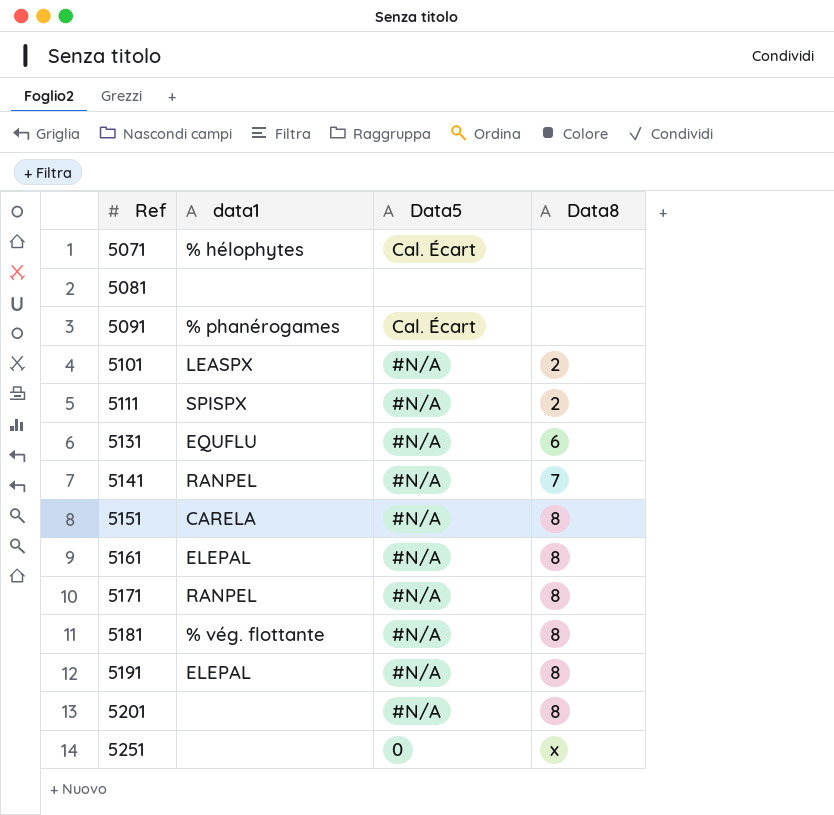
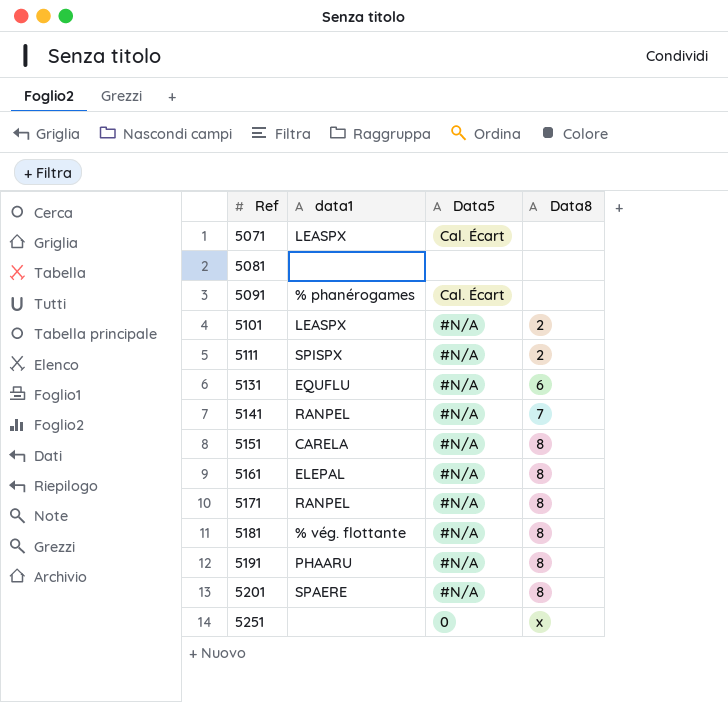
5071 | data1: % hélophytes -> LEASPX
5191 | data1: ELEPAL -> PHAARU
5201 | data1: none -> SPAERE

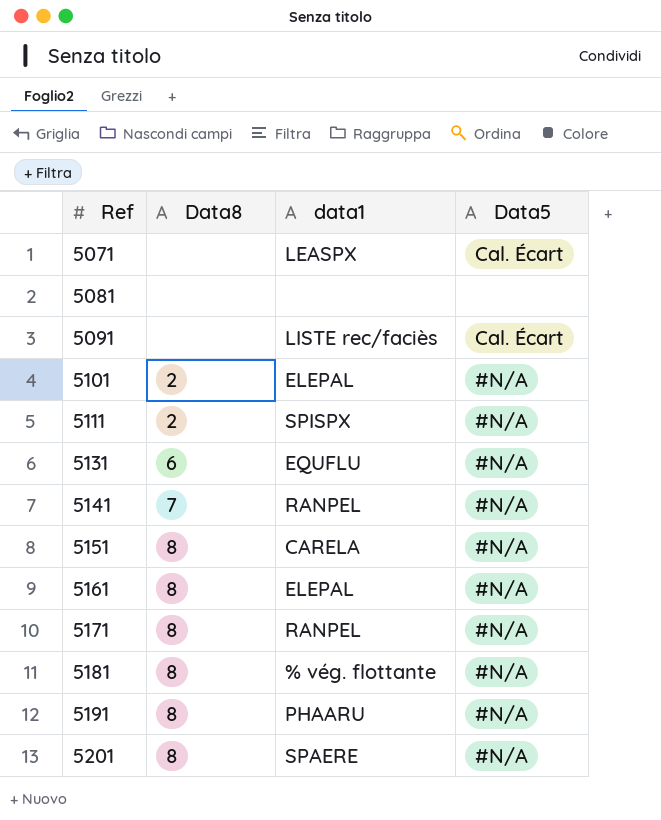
column Data8 | position: 4 -> 2
row 5251: none | 0 | x -> none
5091 | data1: % phanérogames -> LISTE rec/faciès
5101 | data1: LEASPX -> ELEPAL

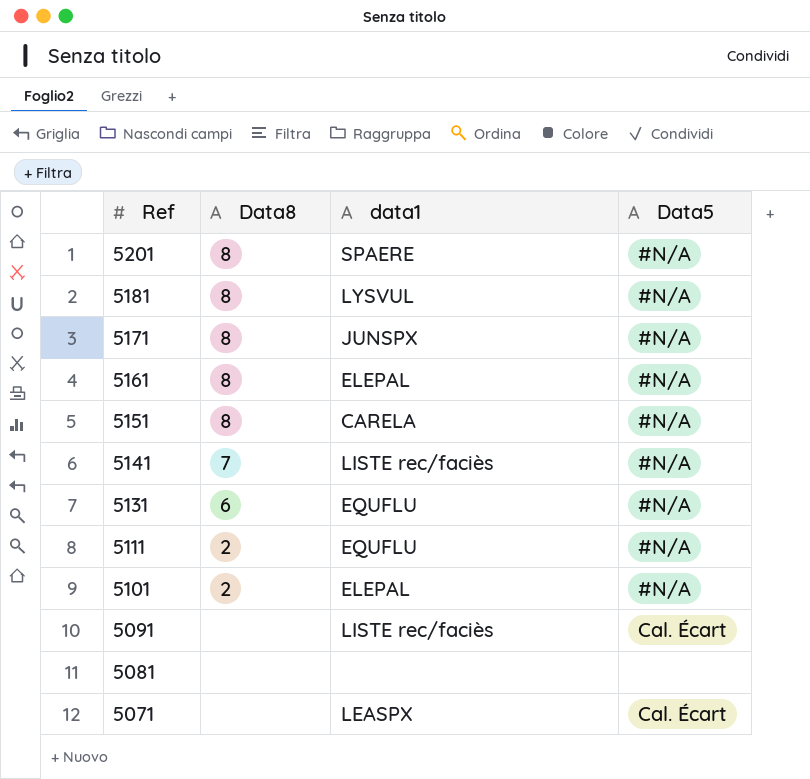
row order: Ref ascending -> Ref descending
row 5191: 8 | PHAARU | #N/A -> none
5181 | data1: % vég. flottante -> LYSVUL
5171 | data1: RANPEL -> JUNSPX
5141 | data1: RANPEL -> LISTE rec/faciès
5111 | data1: SPISPX -> EQUFLU

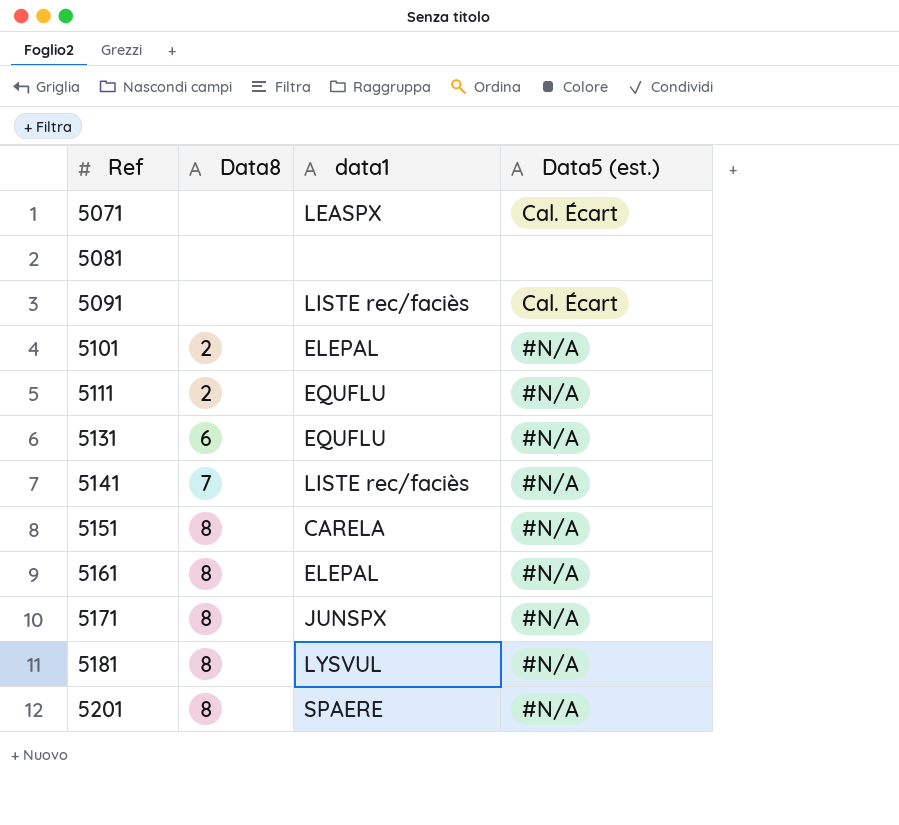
row order: Ref descending -> Ref ascending
column name: Data5 -> Data5 (est.)

